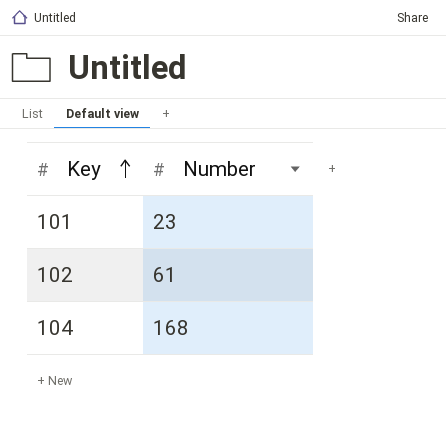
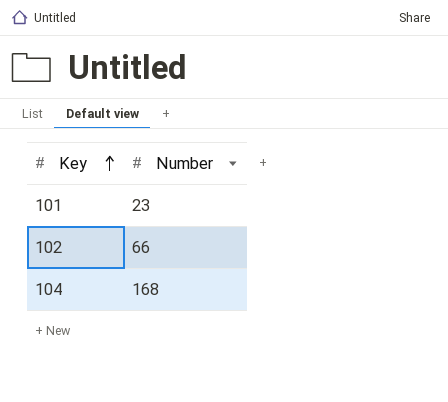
102 | Number: 61 -> 66

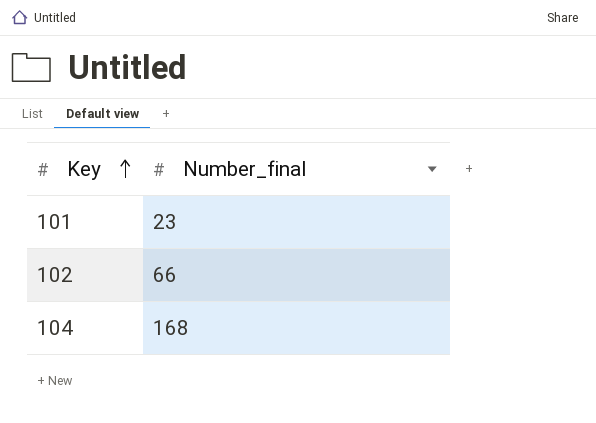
column name: Number -> Number_final

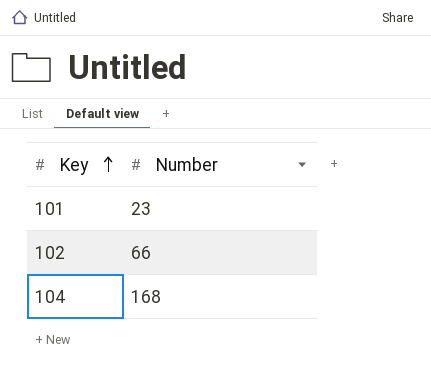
column name: Number_final -> Number

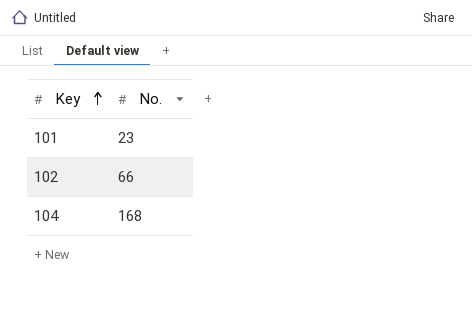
column name: Number -> No.

